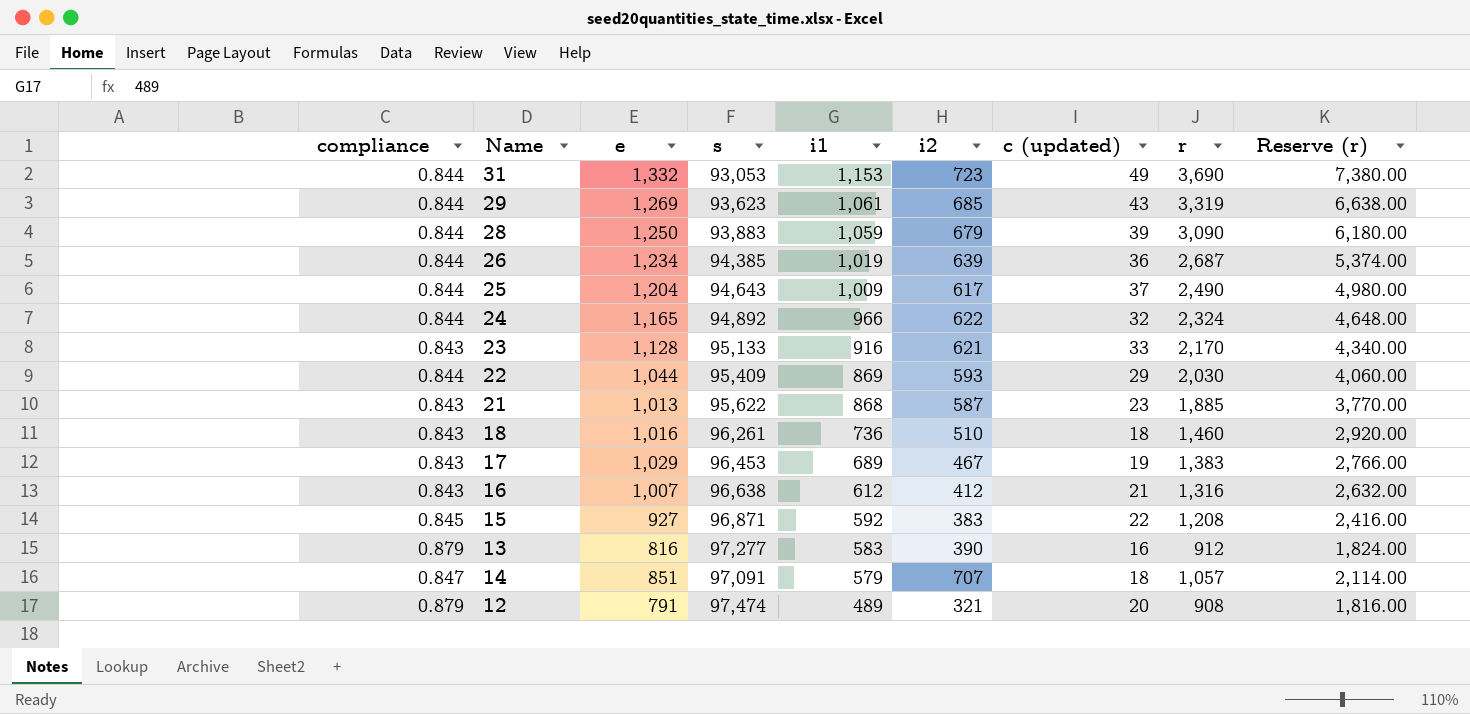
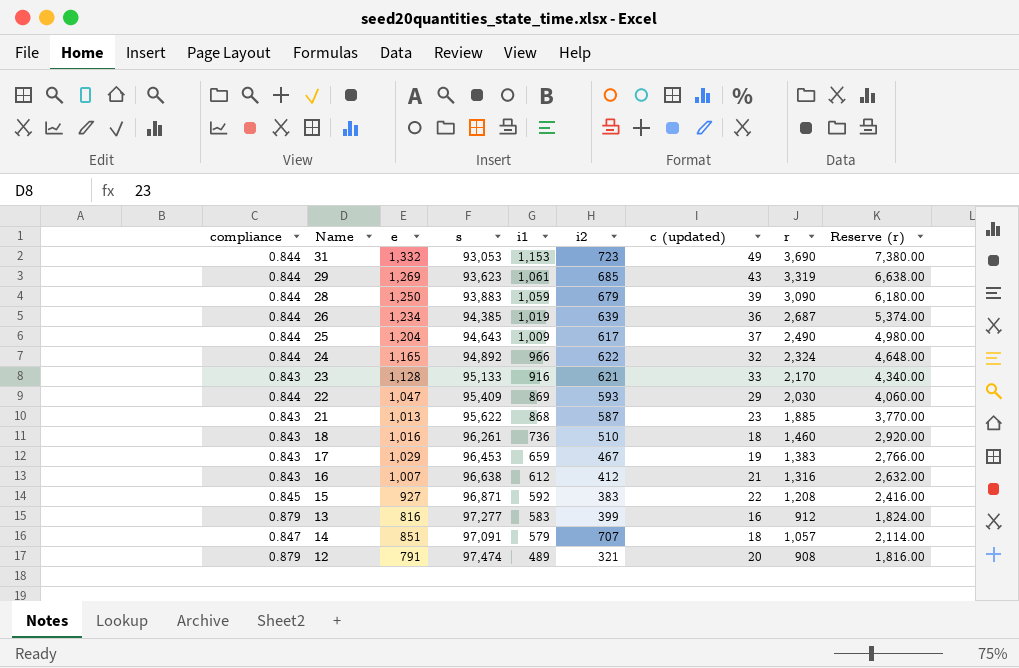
22 | e: 1,044 -> 1,047
17 | i1: 689 -> 659
13 | i2: 390 -> 399

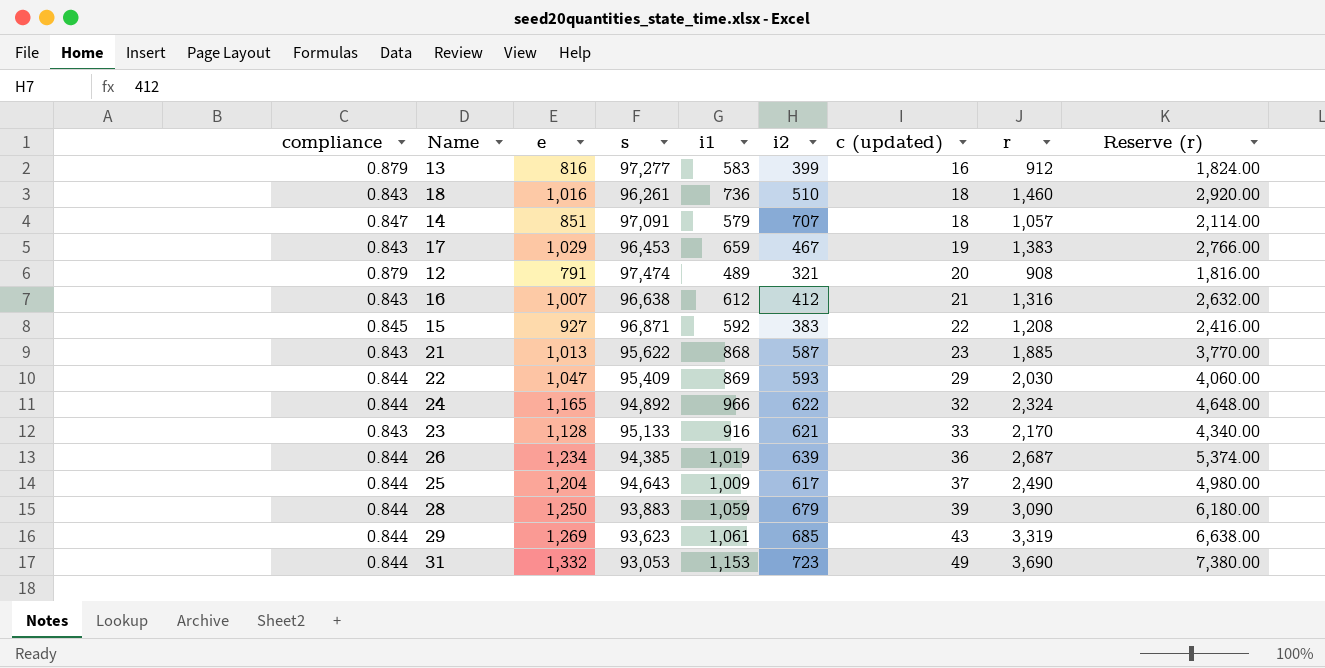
row order: i1 descending -> c (updated) ascending

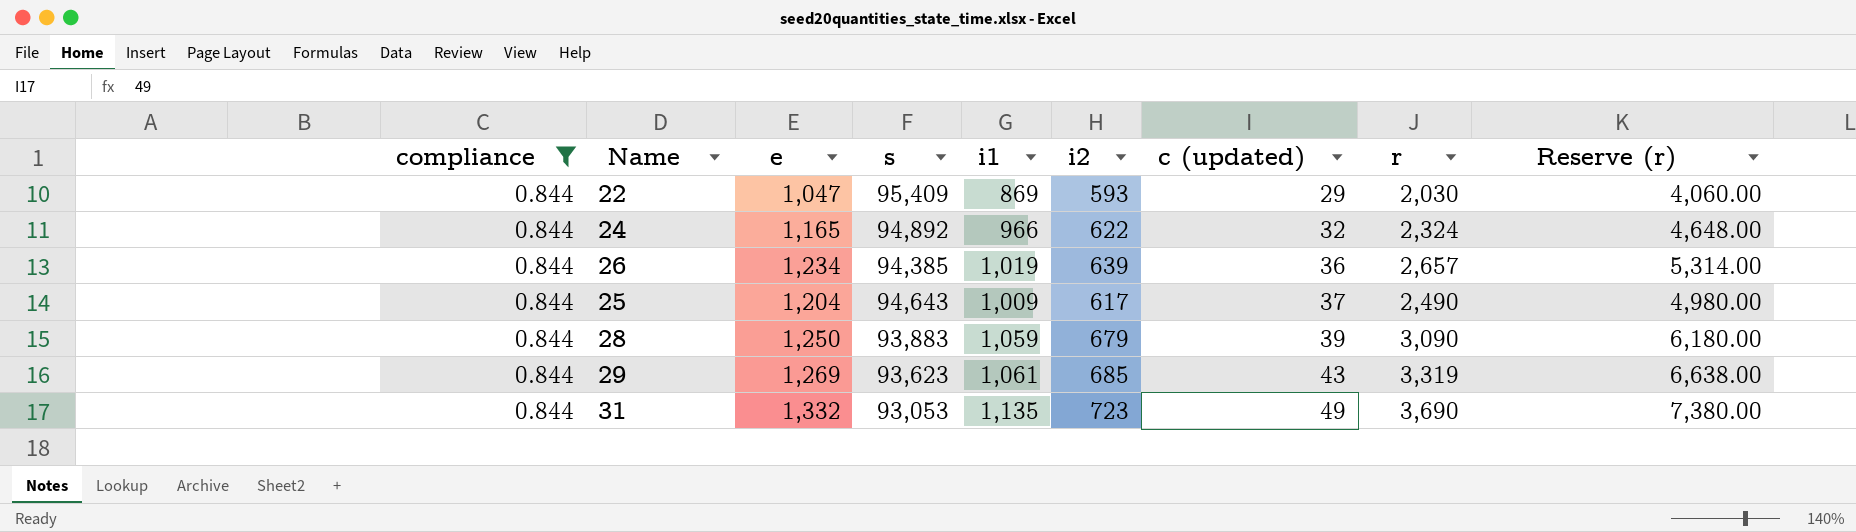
filter: none -> compliance = 0.844
26 | r: 2,687 -> 2,657
26 | Reserve (r): 5,374.00 -> 5,314.00
31 | i1: 1,153 -> 1,135

